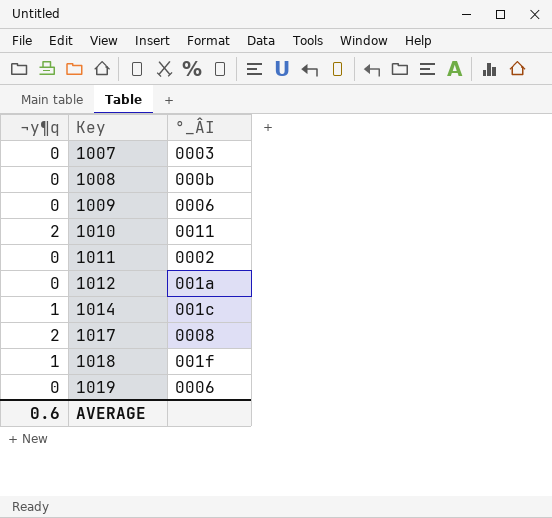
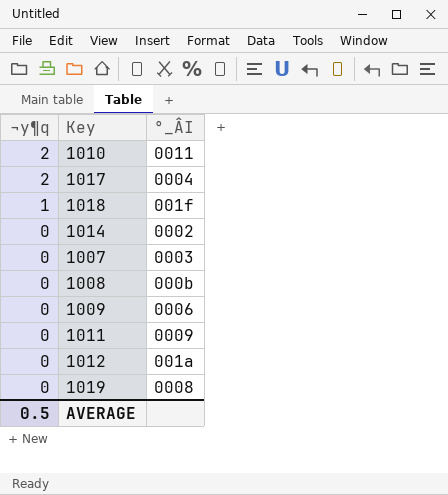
row order: Key ascending -> ¬y¶q descending
1017 | °_ÂI: 0008 -> 0004
1014 | ¬y¶q: 1 -> 0
1014 | °_ÂI: 001c -> 0002
1011 | °_ÂI: 0002 -> 0009
1019 | °_ÂI: 0006 -> 0008
AVERAGE | ¬y¶q: 0.6 -> 0.5

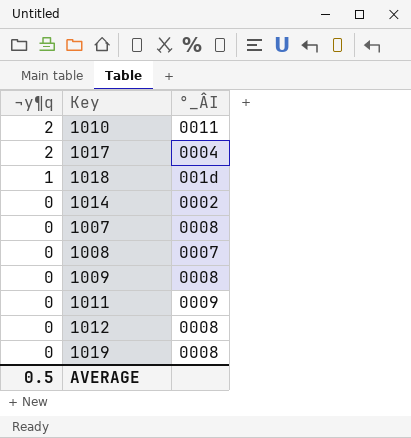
1018 | °_ÂI: 001f -> 001d
1007 | °_ÂI: 0003 -> 0008
1008 | °_ÂI: 000b -> 0007
1009 | °_ÂI: 0006 -> 0008
1012 | °_ÂI: 001a -> 0008

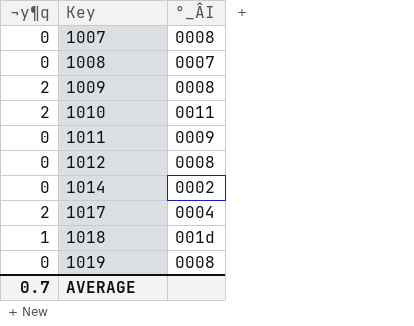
row order: ¬y¶q descending -> Key ascending
1009 | ¬y¶q: 0 -> 2
AVERAGE | ¬y¶q: 0.5 -> 0.7

